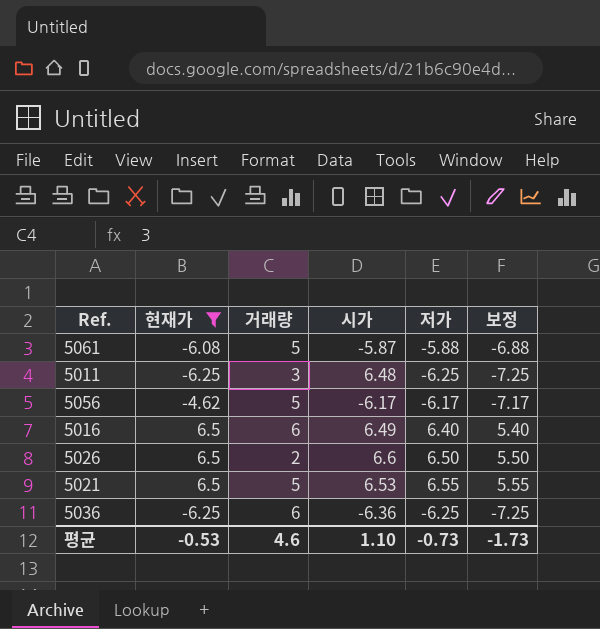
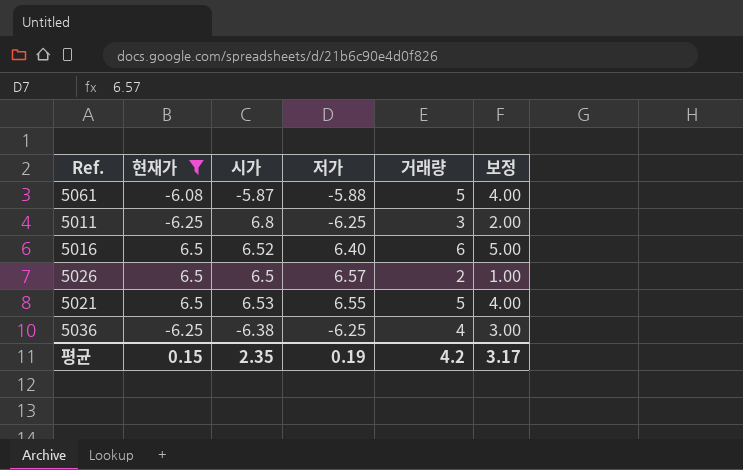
column 거래량 | position: 3 -> 5
column 보정 | formula: [저가] - 1 -> [거래량] - 1
row 5056: -4.62 | 5 | -6.17 | -6.17 | -7.17 -> none
5011 | 시가: 6.48 -> 6.8
5016 | 시가: 6.49 -> 6.52
5026 | 시가: 6.6 -> 6.5
5026 | 저가: 6.50 -> 6.57
5036 | 시가: -6.36 -> -6.38
5036 | 거래량: 6 -> 4
평균 | 현재가: -0.53 -> 0.15
평균 | 시가: 1.10 -> 2.35
평균 | 저가: -0.73 -> 0.19
평균 | 거래량: 4.6 -> 4.2
평균 | 보정: -1.73 -> 3.17

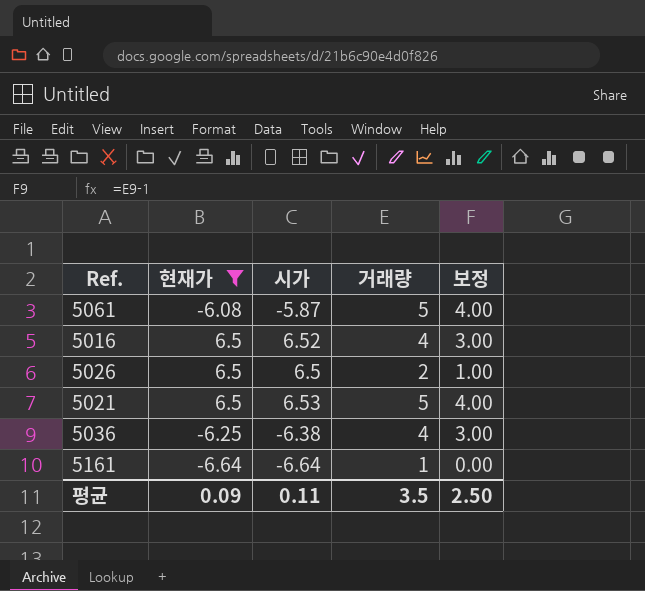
column 저가 | position: 4 -> none
row 5011: -6.25 | 6.8 | -6.25 | 3 | 2.00 -> none
5016 | 거래량: 6 -> 4
5016 | 보정: 5.00 -> 3.00
row 5161: none -> -6.64 | -6.64 | 1 | 0.00
평균 | 현재가: 0.15 -> 0.09
평균 | 시가: 2.35 -> 0.11
평균 | 거래량: 4.2 -> 3.5
평균 | 보정: 3.17 -> 2.50

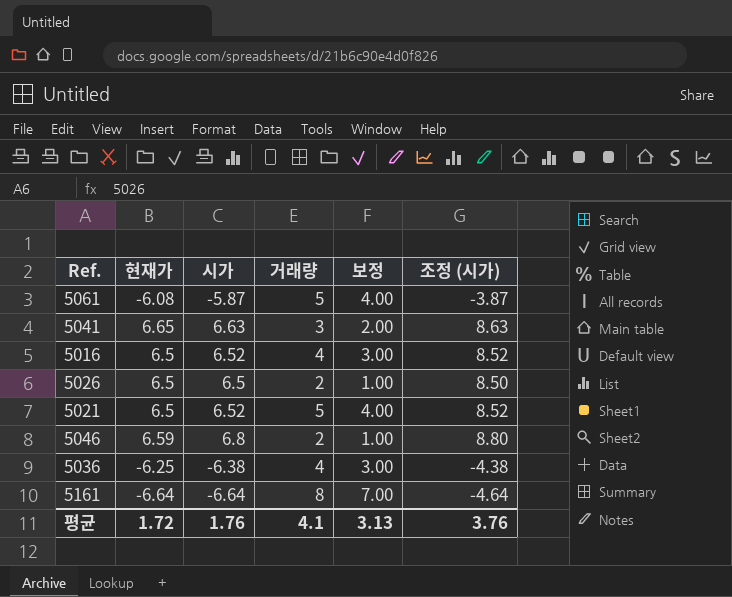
filter: 현재가 <= 6.5 -> none
column 조정 (시가) | formula: none -> [시가] + 2
5021 | 시가: 6.53 -> 6.52
5161 | 거래량: 1 -> 8
5161 | 보정: 0.00 -> 7.00
평균 | 현재가: 0.09 -> 1.72
평균 | 시가: 0.11 -> 1.76
평균 | 거래량: 3.5 -> 4.1
평균 | 보정: 2.50 -> 3.13

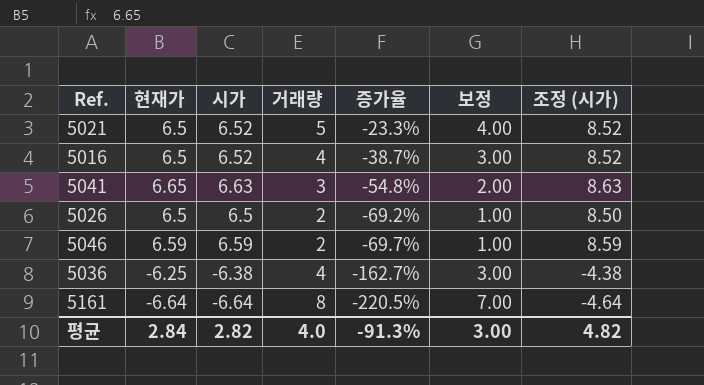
row order: none -> 증가율 descending
column 증가율 | formula: none -> ([거래량] - [시가]) / [시가]
row 5061: -6.08 | -5.87 | 5 | 4.00 | -3.87 -> none
5046 | 시가: 6.8 -> 6.59
5046 | 조정 (시가): 8.80 -> 8.59
평균 | 현재가: 1.72 -> 2.84
평균 | 시가: 1.76 -> 2.82
평균 | 거래량: 4.1 -> 4.0
평균 | 보정: 3.13 -> 3.00
평균 | 조정 (시가): 3.76 -> 4.82

